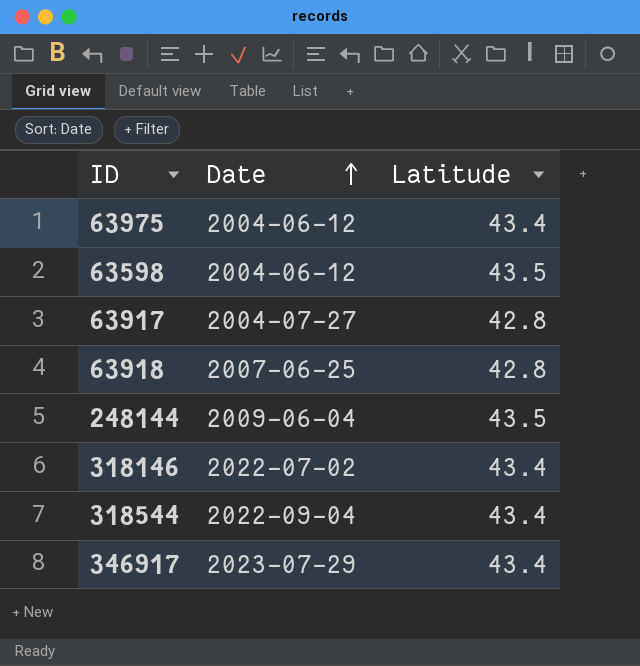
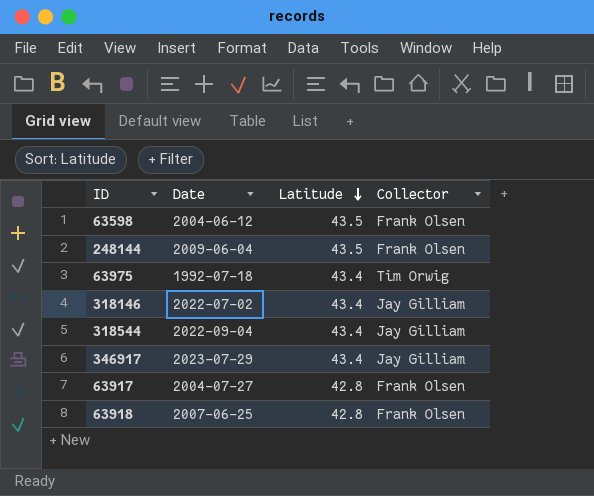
row order: Date ascending -> Latitude descending
column Collector | position: none -> 4
63975 | Date: 2004-06-12 -> 1992-07-18

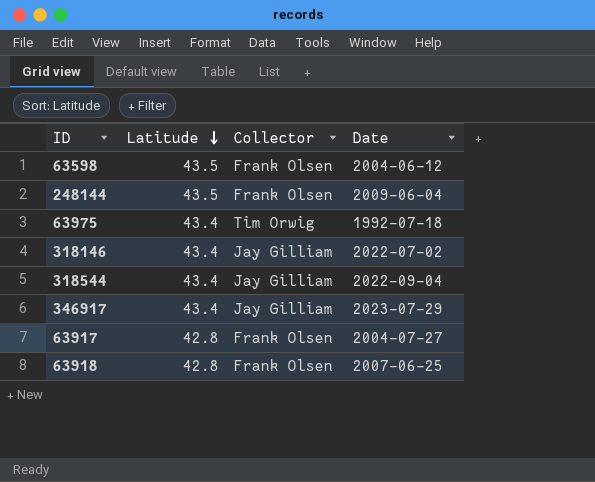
column Date | position: 2 -> 4

